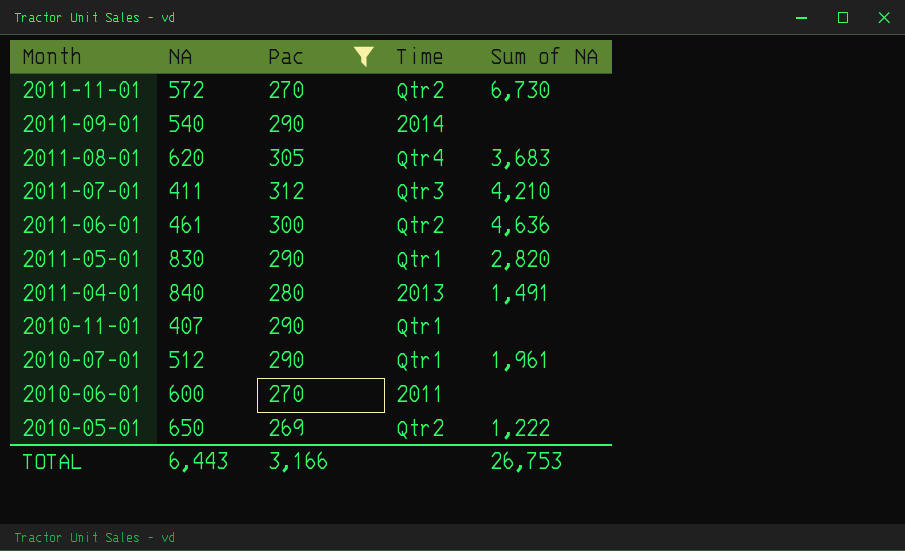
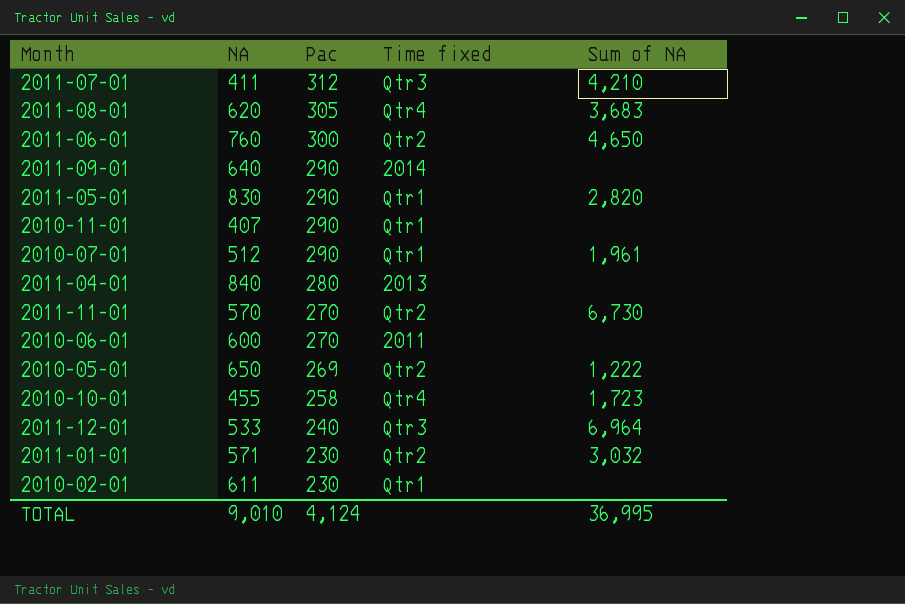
filter: Pac >= 269 -> none
row order: Month descending -> Pac descending
column name: Time -> Time fixed
2011-06-01 | NA: 461 -> 760
2011-06-01 | Sum of NA: 4,636 -> 4,650
2011-09-01 | NA: 540 -> 640
2011-04-01 | Sum of NA: 1,491 -> none
2011-11-01 | NA: 572 -> 570
TOTAL | NA: 6,443 -> 9,010
TOTAL | Pac: 3,166 -> 4,124
TOTAL | Sum of NA: 26,753 -> 36,995

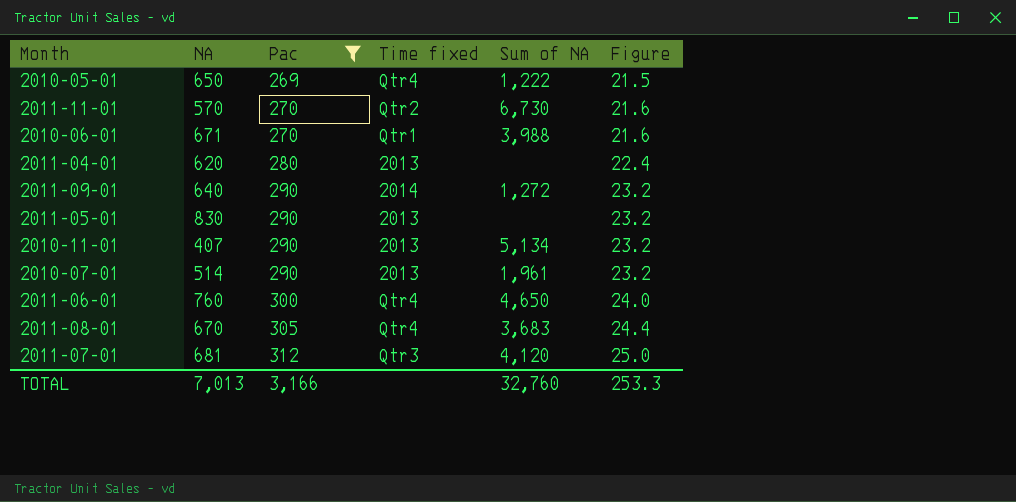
filter: none -> Pac >= 269
row order: Pac descending -> Pac ascending
column Figure | formula: none -> [Pac] * 0.08
2010-05-01 | Time fixed: Qtr2 -> Qtr4
2010-06-01 | NA: 600 -> 671
2010-06-01 | Time fixed: 2011 -> Qtr1
2010-06-01 | Sum of NA: none -> 3,988
2011-04-01 | NA: 840 -> 620
2011-09-01 | Sum of NA: none -> 1,272
2011-05-01 | Time fixed: Qtr1 -> 2013
2011-05-01 | Sum of NA: 2,820 -> none
2010-11-01 | Time fixed: Qtr1 -> 2013
2010-11-01 | Sum of NA: none -> 5,134
2010-07-01 | NA: 512 -> 514
2010-07-01 | Time fixed: Qtr1 -> 2013
2011-06-01 | Time fixed: Qtr2 -> Qtr4
2011-08-01 | NA: 620 -> 670
2011-07-01 | NA: 411 -> 681
2011-07-01 | Sum of NA: 4,210 -> 4,120
TOTAL | NA: 9,010 -> 7,013
TOTAL | Pac: 4,124 -> 3,166
TOTAL | Sum of NA: 36,995 -> 32,760

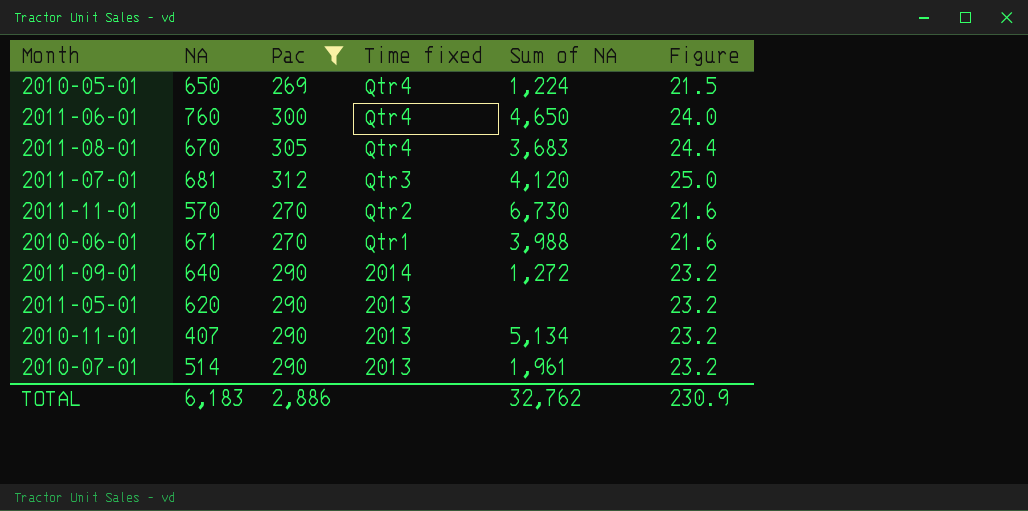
row order: Pac ascending -> Time fixed descending
row 2011-04-01: 620 | 280 | 2013 | none | 22.4 -> none
2010-05-01 | Sum of NA: 1,222 -> 1,224
2011-05-01 | NA: 830 -> 620
TOTAL | NA: 7,013 -> 6,183
TOTAL | Pac: 3,166 -> 2,886
TOTAL | Sum of NA: 32,760 -> 32,762
TOTAL | Figure: 253.3 -> 230.9

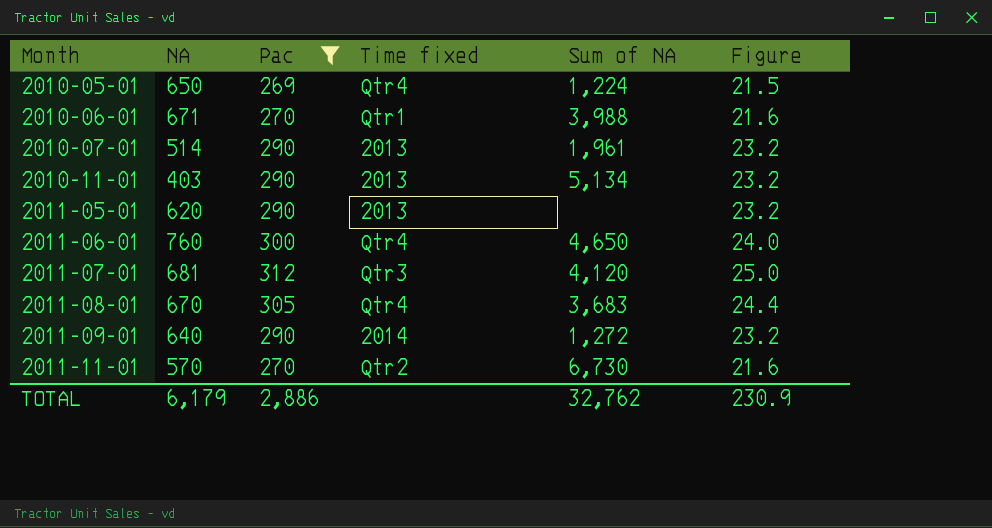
row order: Time fixed descending -> Month ascending
2010-11-01 | NA: 407 -> 403
TOTAL | NA: 6,183 -> 6,179

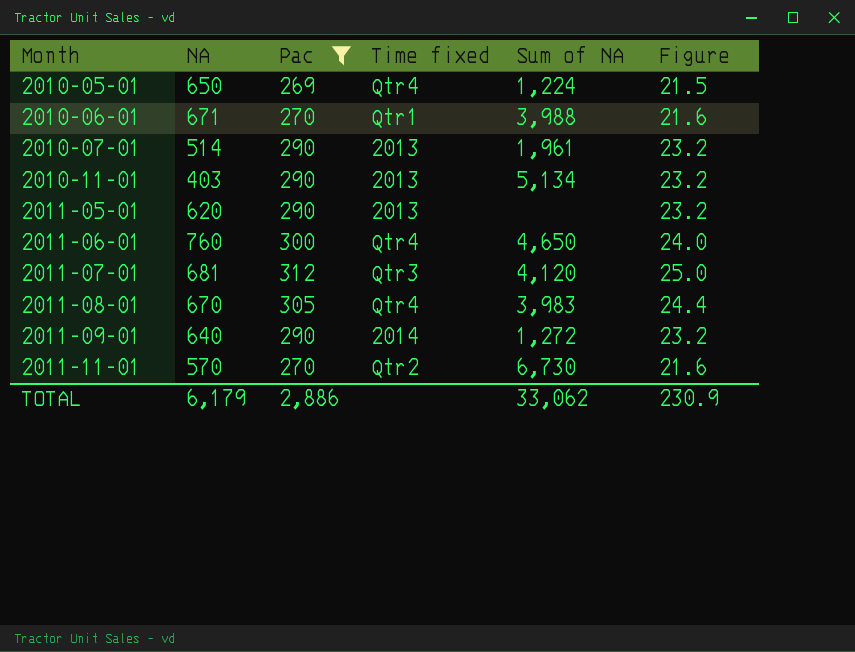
2011-08-01 | Sum of NA: 3,683 -> 3,983
TOTAL | Sum of NA: 32,762 -> 33,062

